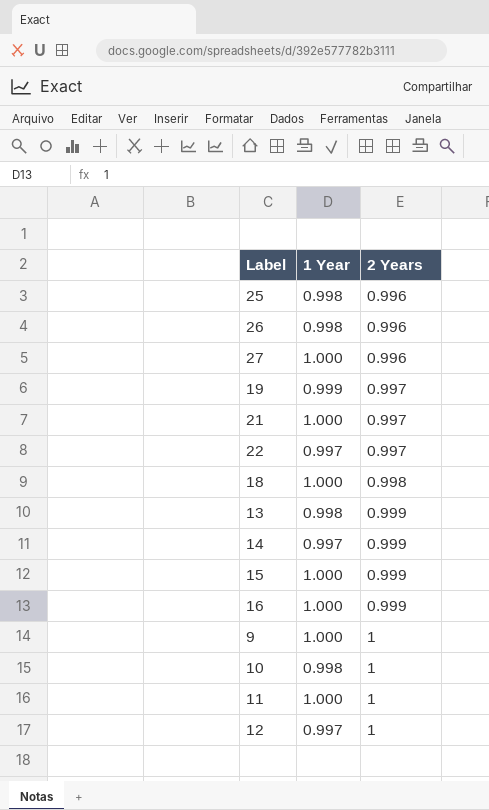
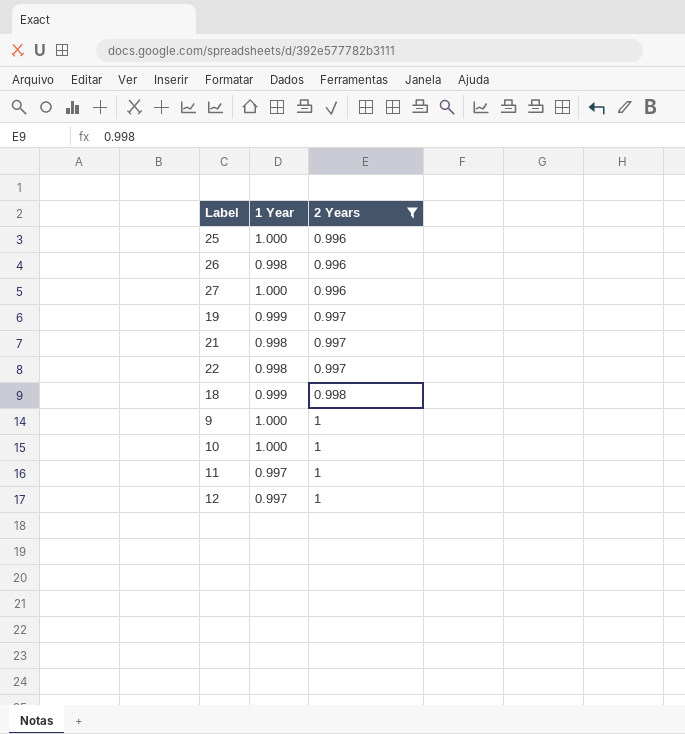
filter: none -> 2 Years != 0.999
25 | 1 Year: 0.998 -> 1.000
21 | 1 Year: 1.000 -> 0.998
22 | 1 Year: 0.997 -> 0.998
18 | 1 Year: 1.000 -> 0.999
10 | 1 Year: 0.998 -> 1.000
11 | 1 Year: 1.000 -> 0.997

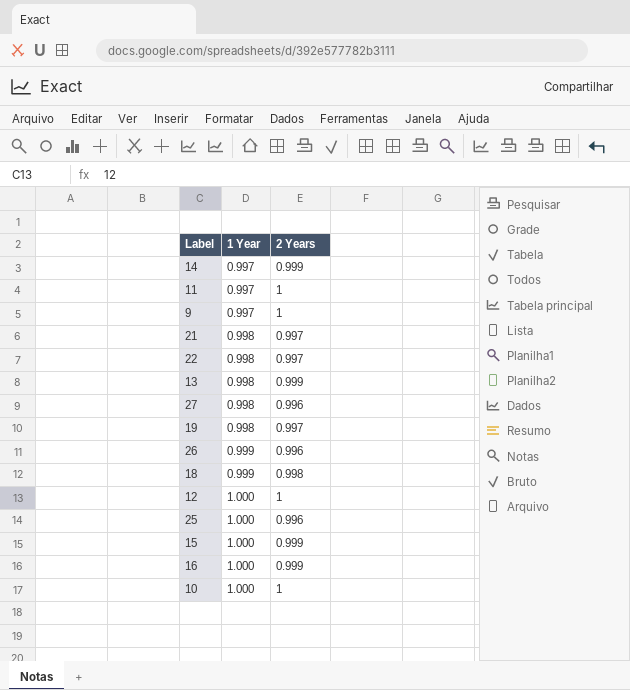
filter: 2 Years != 0.999 -> none
row order: 2 Years ascending -> 1 Year ascending
9 | 1 Year: 1.000 -> 0.997
27 | 1 Year: 1.000 -> 0.998
19 | 1 Year: 0.999 -> 0.998
26 | 1 Year: 0.998 -> 0.999
12 | 1 Year: 0.997 -> 1.000

